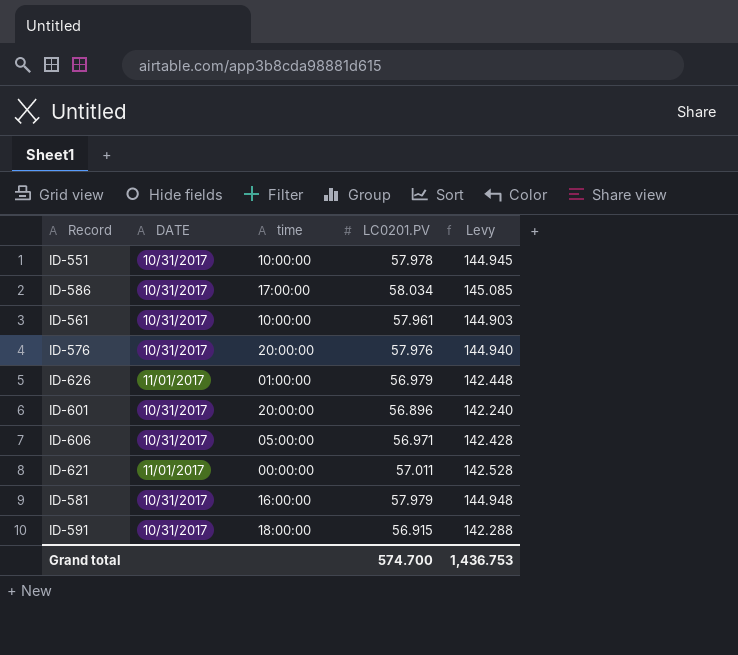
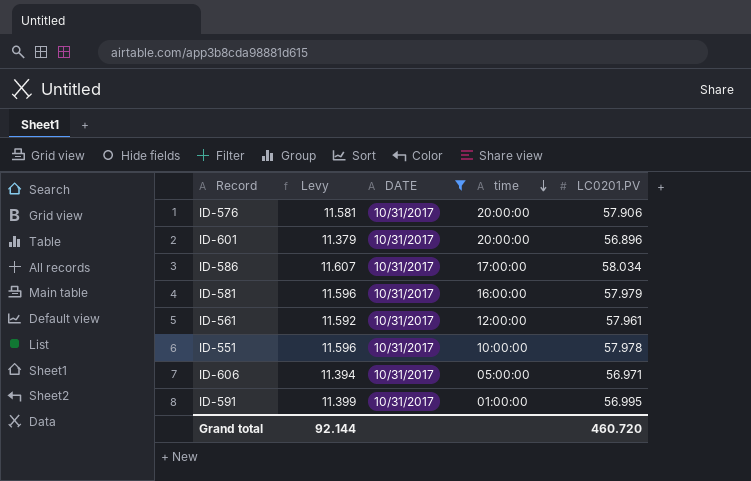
filter: none -> DATE = 10/31/2017
row order: none -> time descending
column Levy | formula: [LC0201.PV] * 2.5 -> [LC0201.PV] * 0.2
column Levy | position: 5 -> 2
ID-576 | LC0201.PV: 57.976 -> 57.906
ID-561 | time: 10:00:00 -> 12:00:00
ID-591 | time: 18:00:00 -> 01:00:00
ID-591 | LC0201.PV: 56.915 -> 56.995
Grand total | Levy: 1,436.753 -> 92.144
Grand total | LC0201.PV: 574.700 -> 460.720

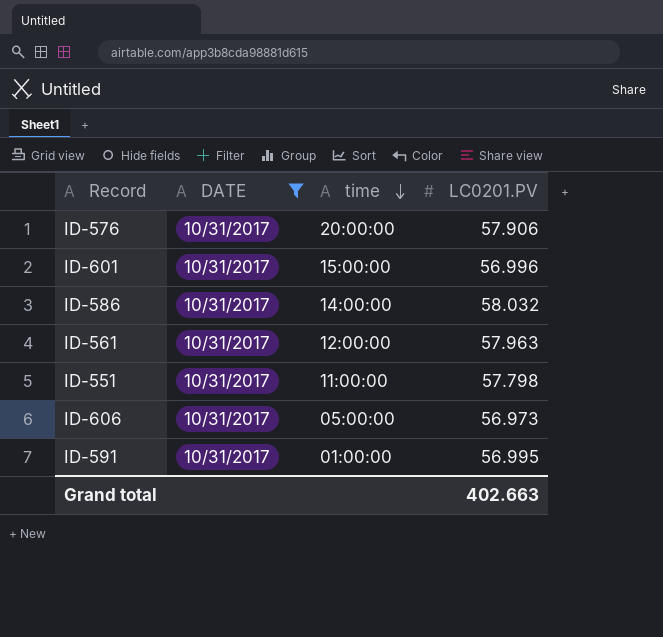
column Levy | formula: [LC0201.PV] * 0.2 -> none
row ID-581: 11.596 | 10/31/2017 | 16:00:00 | 57.979 -> none
ID-601 | time: 20:00:00 -> 15:00:00
ID-601 | LC0201.PV: 56.896 -> 56.996
ID-586 | time: 17:00:00 -> 14:00:00
ID-586 | LC0201.PV: 58.034 -> 58.032
ID-561 | LC0201.PV: 57.961 -> 57.963
ID-551 | time: 10:00:00 -> 11:00:00
ID-551 | LC0201.PV: 57.978 -> 57.798
ID-606 | LC0201.PV: 56.971 -> 56.973
Grand total | LC0201.PV: 460.720 -> 402.663

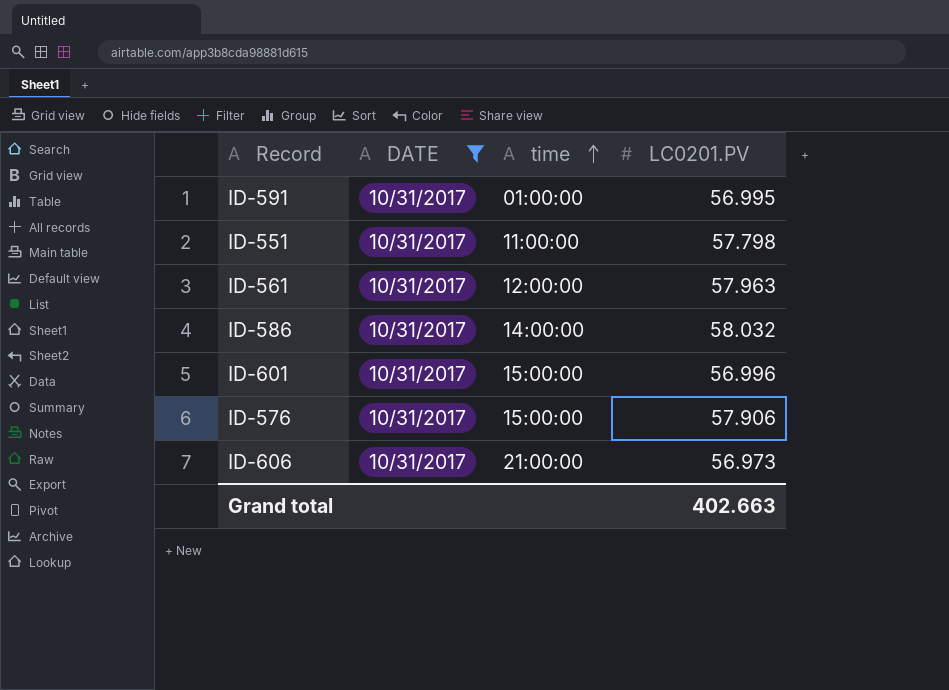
row order: time descending -> time ascending
ID-576 | time: 20:00:00 -> 15:00:00
ID-606 | time: 05:00:00 -> 21:00:00

